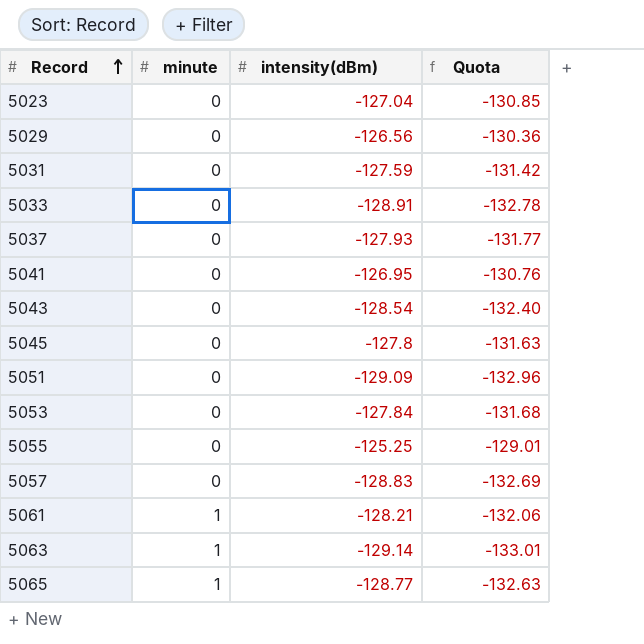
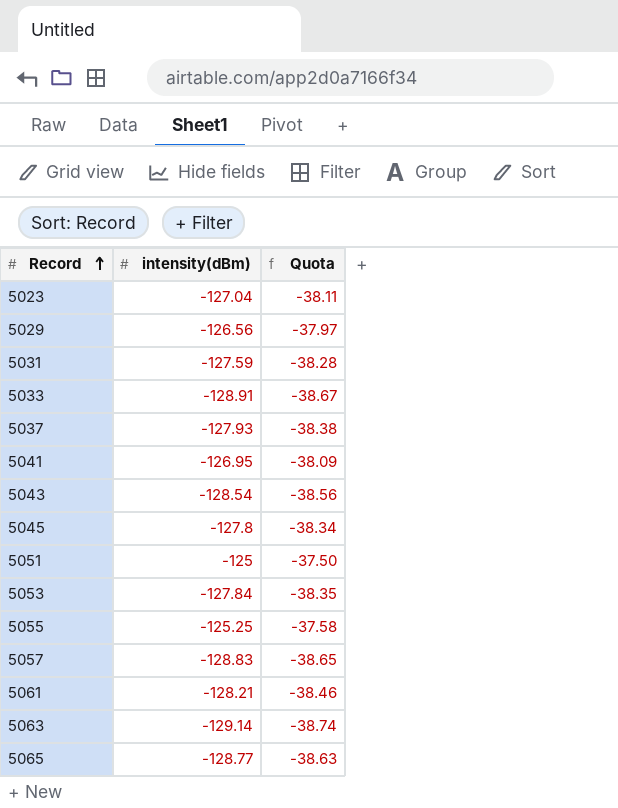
column minute | position: 2 -> none
column Quota | formula: [intensity(dBm)] * 1.03 -> [intensity(dBm)] * 0.3
5051 | intensity(dBm): -129.09 -> -125

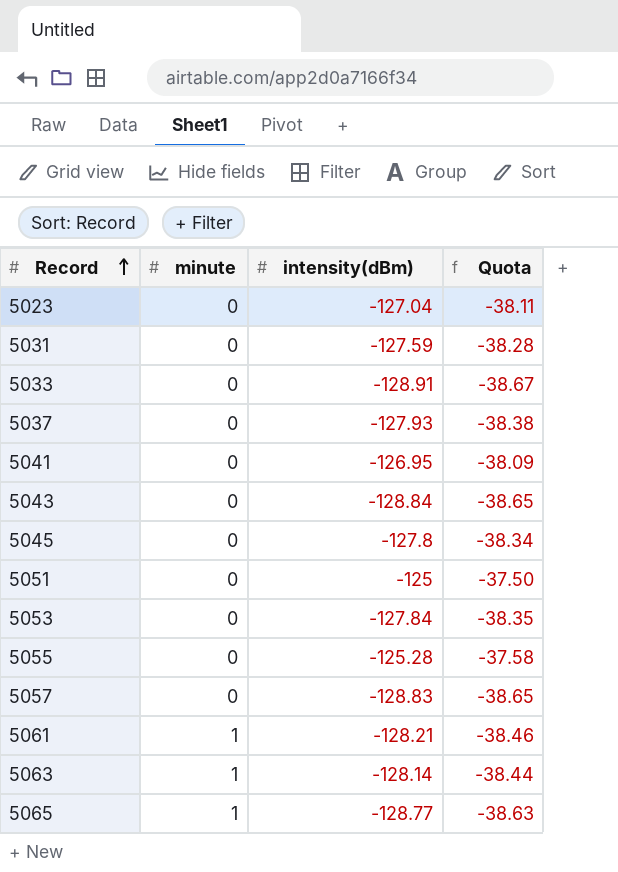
column minute | position: none -> 2
row 5029: -126.56 | -37.97 -> none
5043 | intensity(dBm): -128.54 -> -128.84
5043 | Quota: -38.56 -> -38.65
5055 | intensity(dBm): -125.25 -> -125.28
5063 | intensity(dBm): -129.14 -> -128.14
5063 | Quota: -38.74 -> -38.44

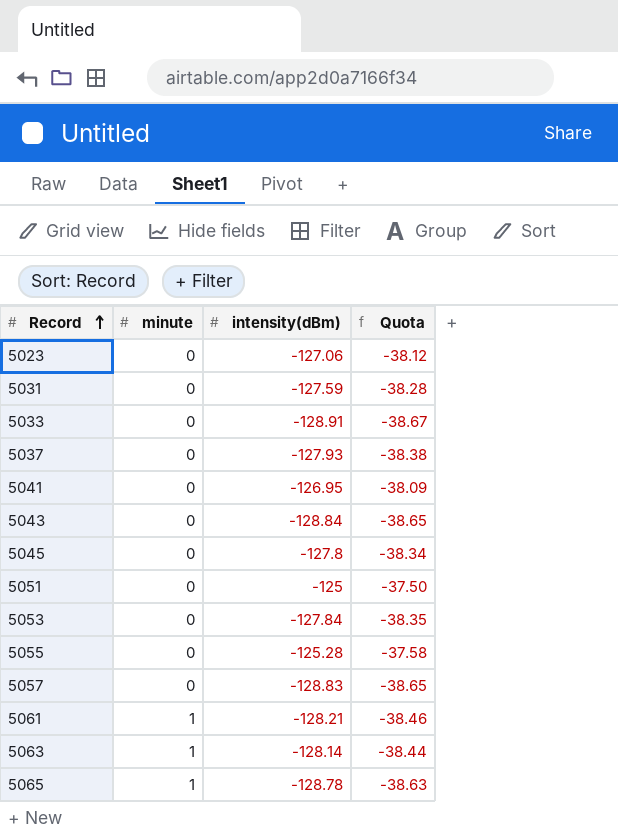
5023 | intensity(dBm): -127.04 -> -127.06
5023 | Quota: -38.11 -> -38.12
5065 | intensity(dBm): -128.77 -> -128.78

